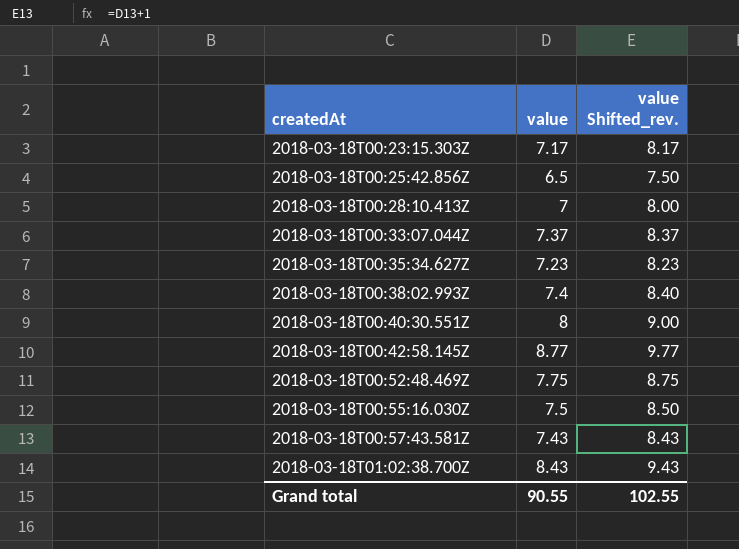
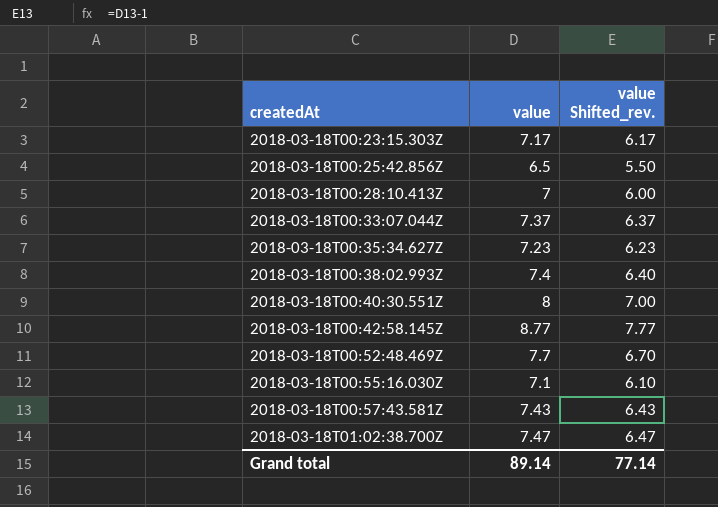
column value Shifted_rev. | formula: [value] + 1 -> [value] - 1
2018-03-18T00:52:48.469Z | value: 7.75 -> 7.7
2018-03-18T00:55:16.030Z | value: 7.5 -> 7.1
2018-03-18T01:02:38.700Z | value: 8.43 -> 7.47
Grand total | value: 90.55 -> 89.14
Grand total | value Shifted_rev.: 102.55 -> 77.14

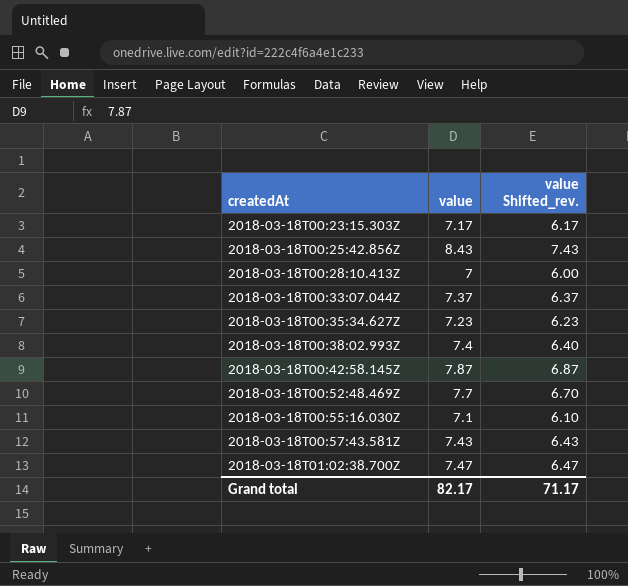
row 2018-03-18T00:40:30.551Z: 8 | 7.00 -> none
2018-03-18T00:25:42.856Z | value: 6.5 -> 8.43
2018-03-18T00:25:42.856Z | value Shifted_rev.: 5.50 -> 7.43
2018-03-18T00:42:58.145Z | value: 8.77 -> 7.87
2018-03-18T00:42:58.145Z | value Shifted_rev.: 7.77 -> 6.87
Grand total | value: 89.14 -> 82.17
Grand total | value Shifted_rev.: 77.14 -> 71.17

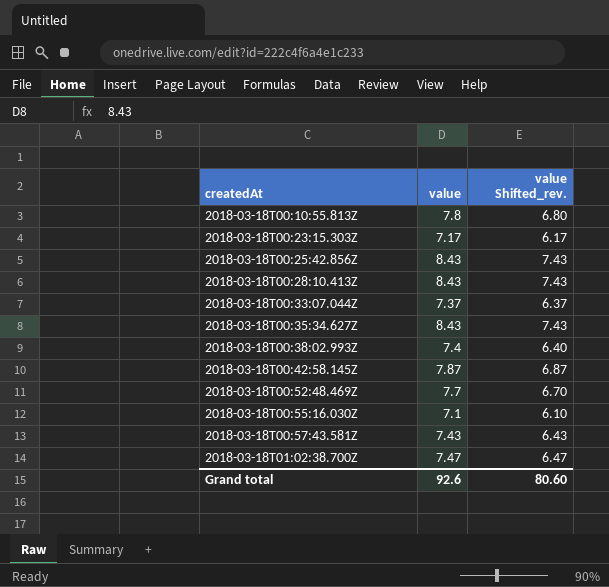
row 2018-03-18T00:10:55.813Z: none -> 7.8 | 6.80
2018-03-18T00:28:10.413Z | value: 7 -> 8.43
2018-03-18T00:28:10.413Z | value Shifted_rev.: 6.00 -> 7.43
2018-03-18T00:35:34.627Z | value: 7.23 -> 8.43
2018-03-18T00:35:34.627Z | value Shifted_rev.: 6.23 -> 7.43
Grand total | value: 82.17 -> 92.6
Grand total | value Shifted_rev.: 71.17 -> 80.60

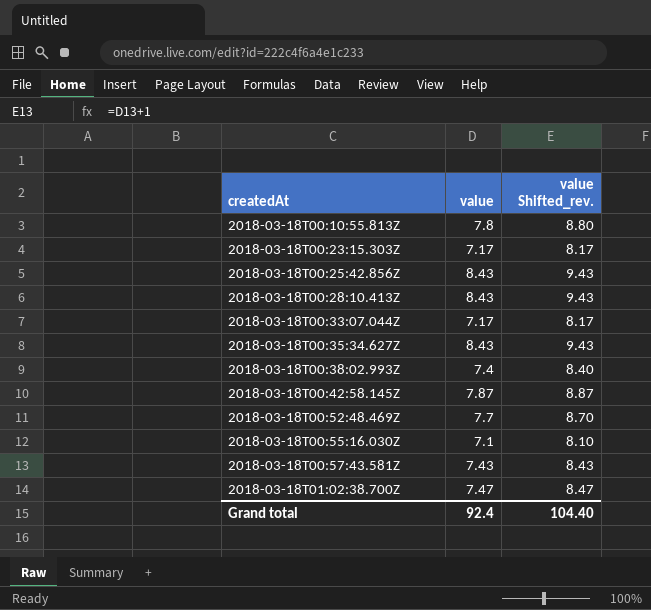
column value Shifted_rev. | formula: [value] - 1 -> [value] + 1
2018-03-18T00:33:07.044Z | value: 7.37 -> 7.17
Grand total | value: 92.6 -> 92.4
Grand total | value Shifted_rev.: 80.60 -> 104.40

